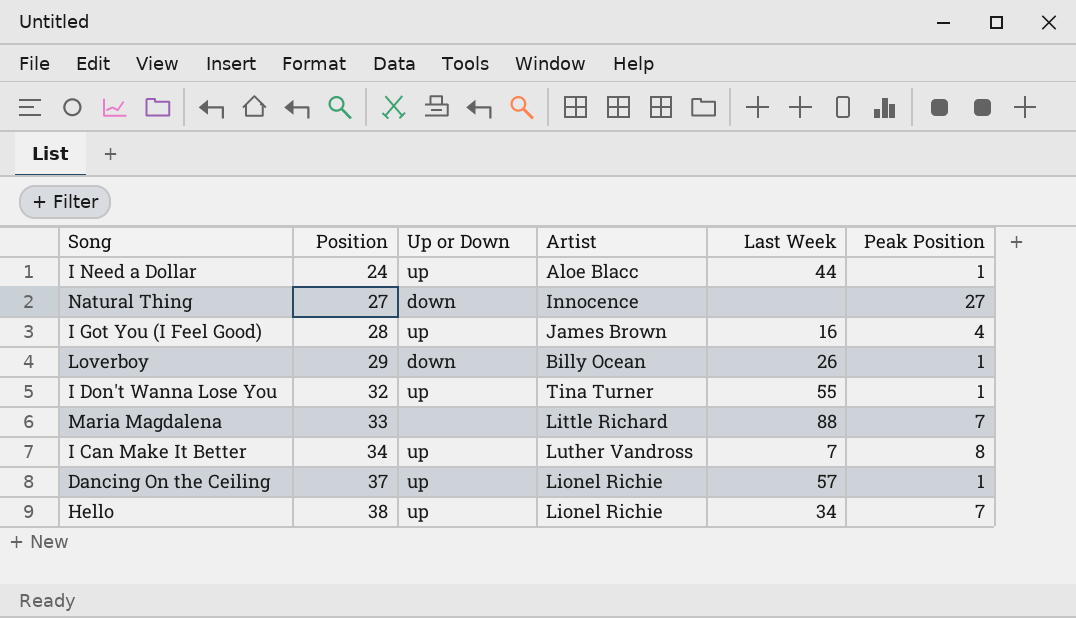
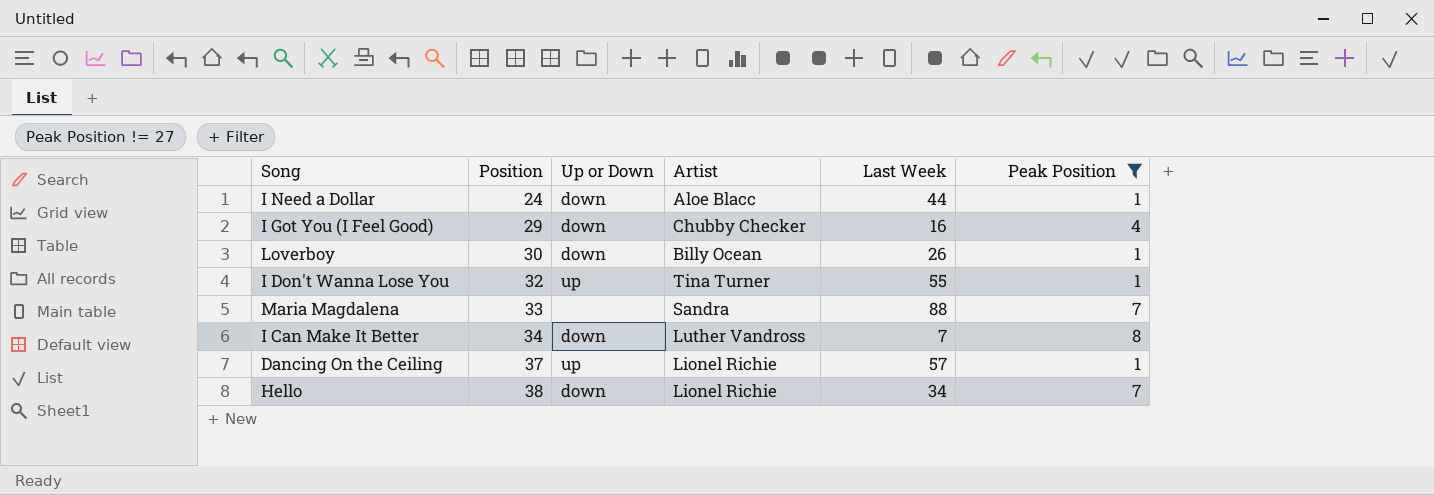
filter: none -> Peak Position != 27
I Need a Dollar | Up or Down: up -> down
I Got You (I Feel Good) | Position: 28 -> 29
I Got You (I Feel Good) | Up or Down: up -> down
I Got You (I Feel Good) | Artist: James Brown -> Chubby Checker
Loverboy | Position: 29 -> 30
Maria Magdalena | Artist: Little Richard -> Sandra
I Can Make It Better | Up or Down: up -> down
Hello | Up or Down: up -> down

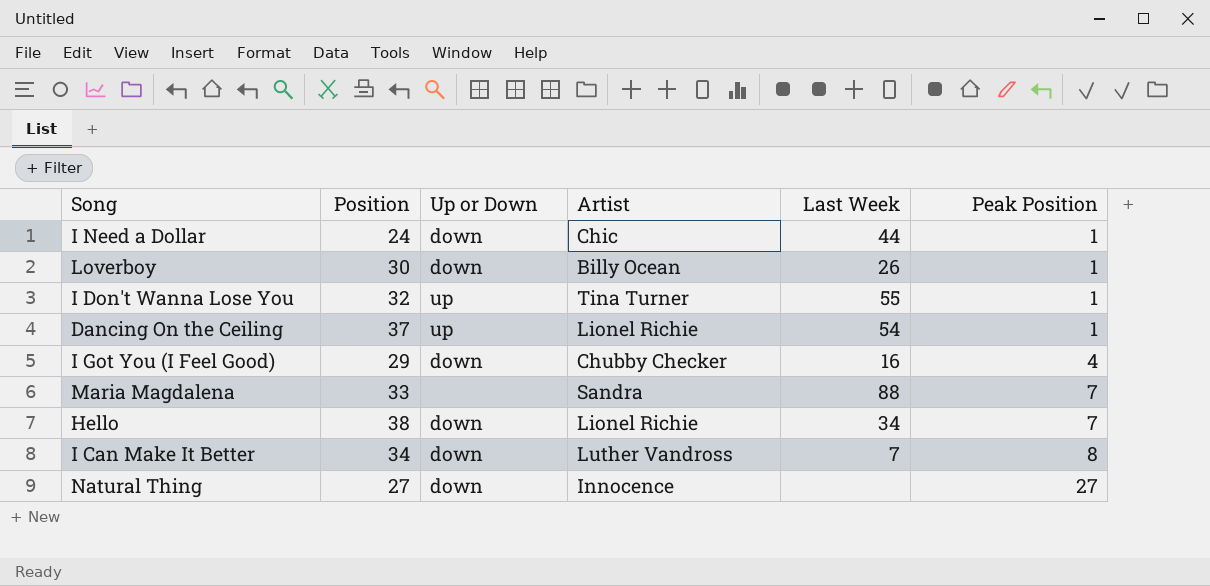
filter: Peak Position != 27 -> none
row order: Position ascending -> Peak Position ascending
I Need a Dollar | Artist: Aloe Blacc -> Chic
Dancing On the Ceiling | Last Week: 57 -> 54

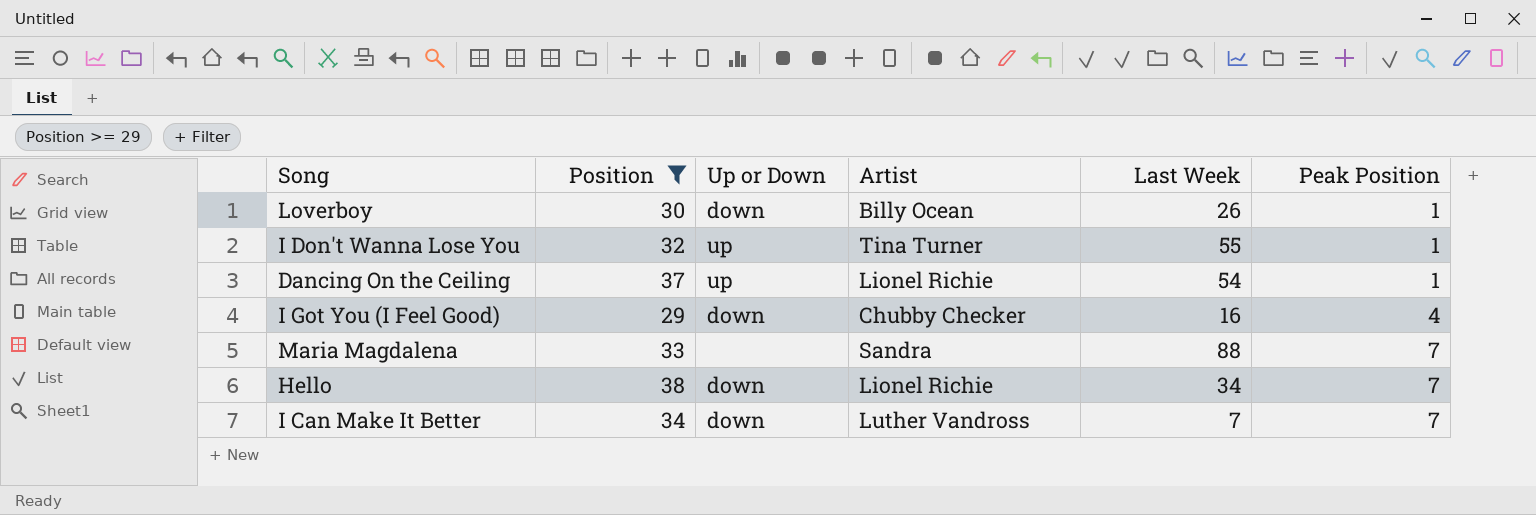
filter: none -> Position >= 29
I Can Make It Better | Peak Position: 8 -> 7

